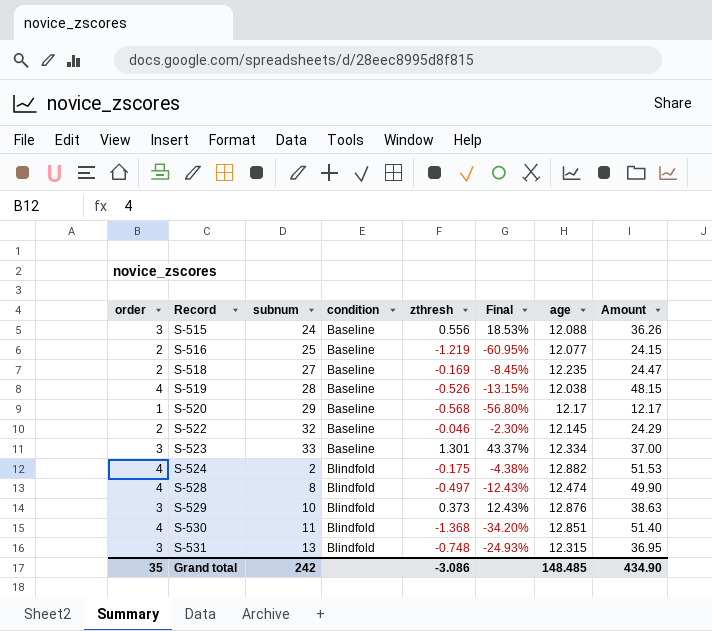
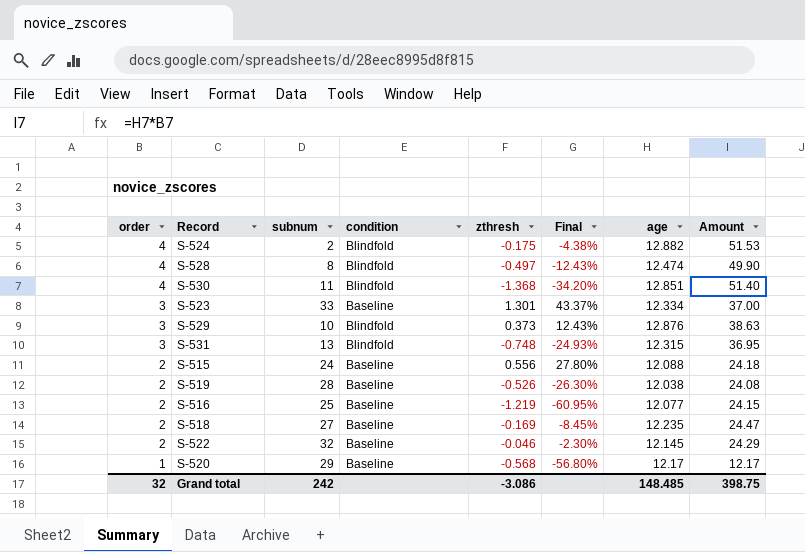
row order: Record ascending -> order descending
S-515 | order: 3 -> 2
S-515 | Final: 18.53% -> 27.80%
S-515 | Amount: 36.26 -> 24.18
S-519 | order: 4 -> 2
S-519 | Final: -13.15% -> -26.30%
S-519 | Amount: 48.15 -> 24.08
Grand total | order: 35 -> 32
Grand total | Amount: 434.90 -> 398.75

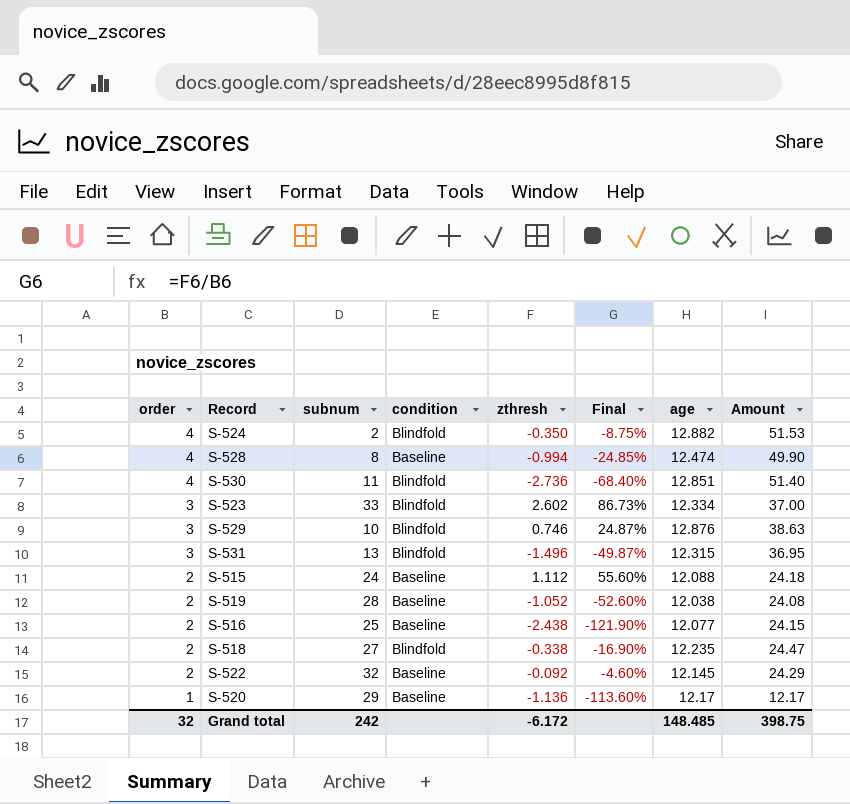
S-524 | zthresh: -0.175 -> -0.350
S-524 | Final: -4.38% -> -8.75%
S-528 | condition: Blindfold -> Baseline
S-528 | zthresh: -0.497 -> -0.994
S-528 | Final: -12.43% -> -24.85%
S-530 | zthresh: -1.368 -> -2.736
S-530 | Final: -34.20% -> -68.40%
S-523 | condition: Baseline -> Blindfold
S-523 | zthresh: 1.301 -> 2.602
S-523 | Final: 43.37% -> 86.73%
S-529 | zthresh: 0.373 -> 0.746
S-529 | Final: 12.43% -> 24.87%
S-531 | zthresh: -0.748 -> -1.496
S-531 | Final: -24.93% -> -49.87%
S-515 | zthresh: 0.556 -> 1.112
S-515 | Final: 27.80% -> 55.60%
S-519 | zthresh: -0.526 -> -1.052
S-519 | Final: -26.30% -> -52.60%
S-516 | zthresh: -1.219 -> -2.438
S-516 | Final: -60.95% -> -121.90%
S-518 | condition: Baseline -> Blindfold
S-518 | zthresh: -0.169 -> -0.338
S-518 | Final: -8.45% -> -16.90%
S-522 | zthresh: -0.046 -> -0.092
S-522 | Final: -2.30% -> -4.60%
S-520 | zthresh: -0.568 -> -1.136
S-520 | Final: -56.80% -> -113.60%
Grand total | zthresh: -3.086 -> -6.172

